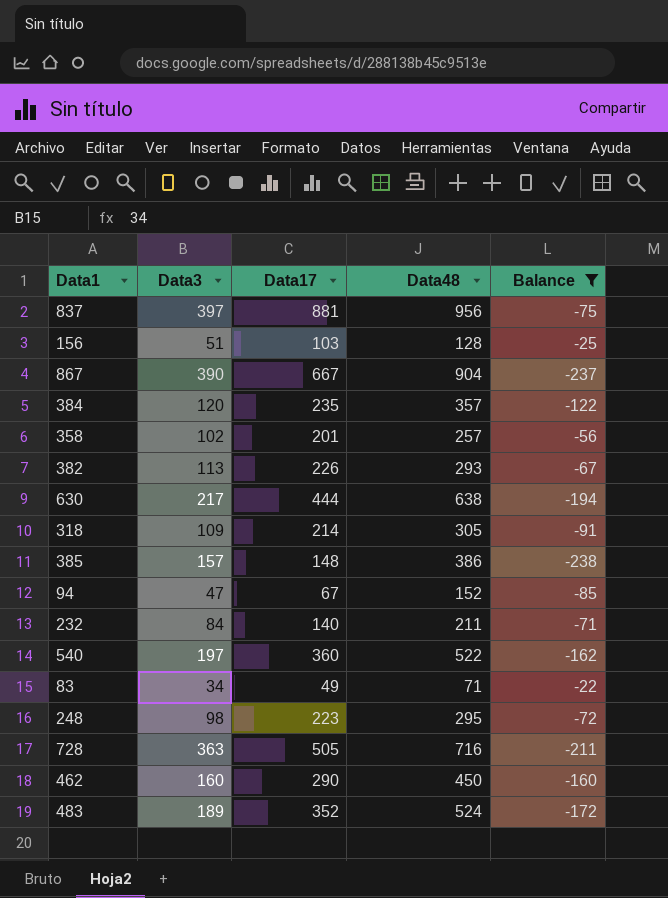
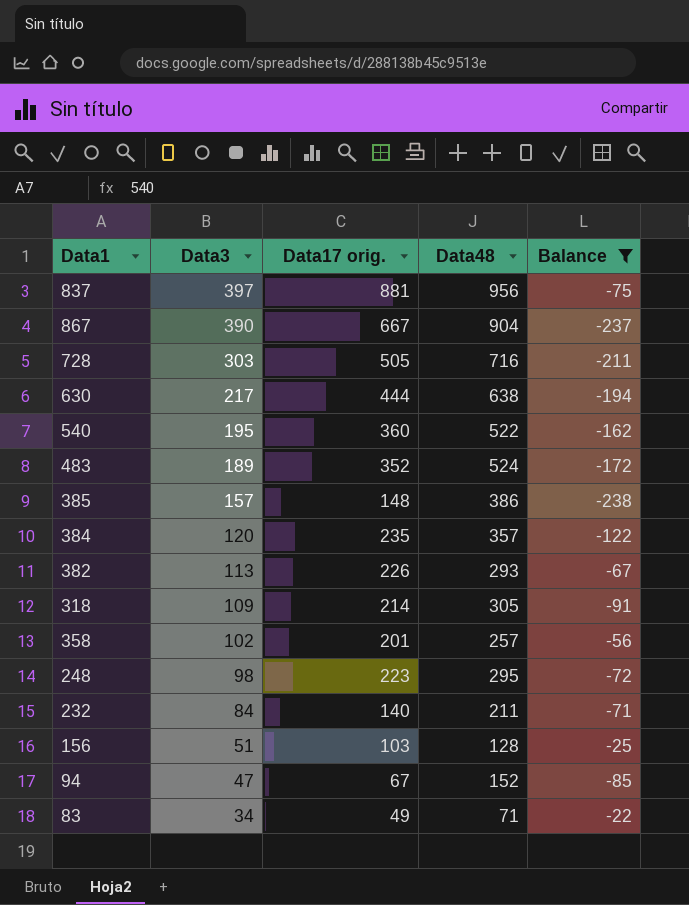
row order: none -> Data3 descending
column name: Data17 -> Data17 orig.
row 462: 160 | 290 | 450 | -160 -> none
728 | Data3: 363 -> 303
540 | Data3: 197 -> 195

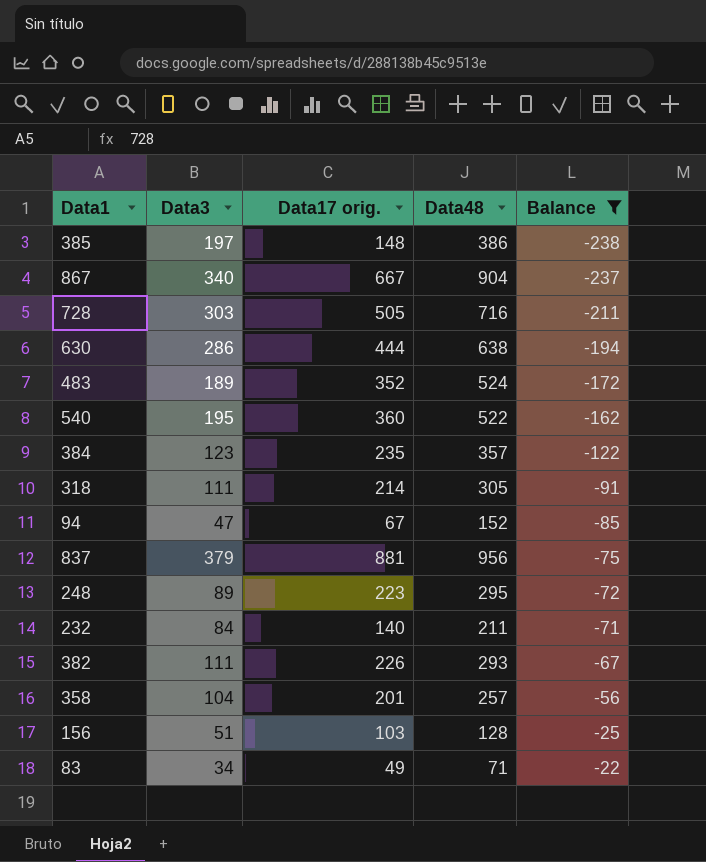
row order: Data3 descending -> Balance ascending
385 | Data3: 157 -> 197
867 | Data3: 390 -> 340
630 | Data3: 217 -> 286
384 | Data3: 120 -> 123
318 | Data3: 109 -> 111
837 | Data3: 397 -> 379
248 | Data3: 98 -> 89
382 | Data3: 113 -> 111
358 | Data3: 102 -> 104

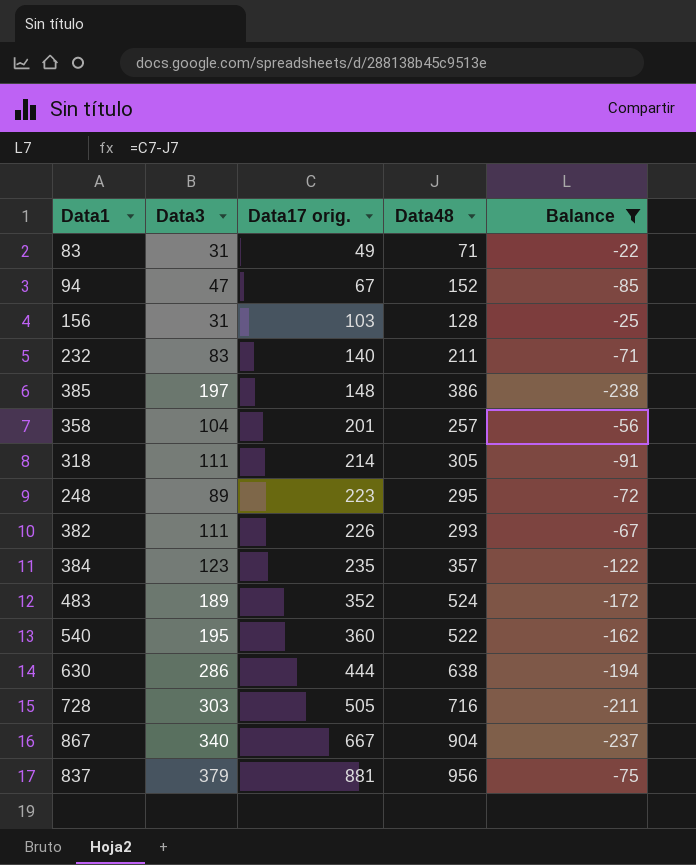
row order: Balance ascending -> Data17 orig. ascending
83 | Data3: 34 -> 31
156 | Data3: 51 -> 31
232 | Data3: 84 -> 83

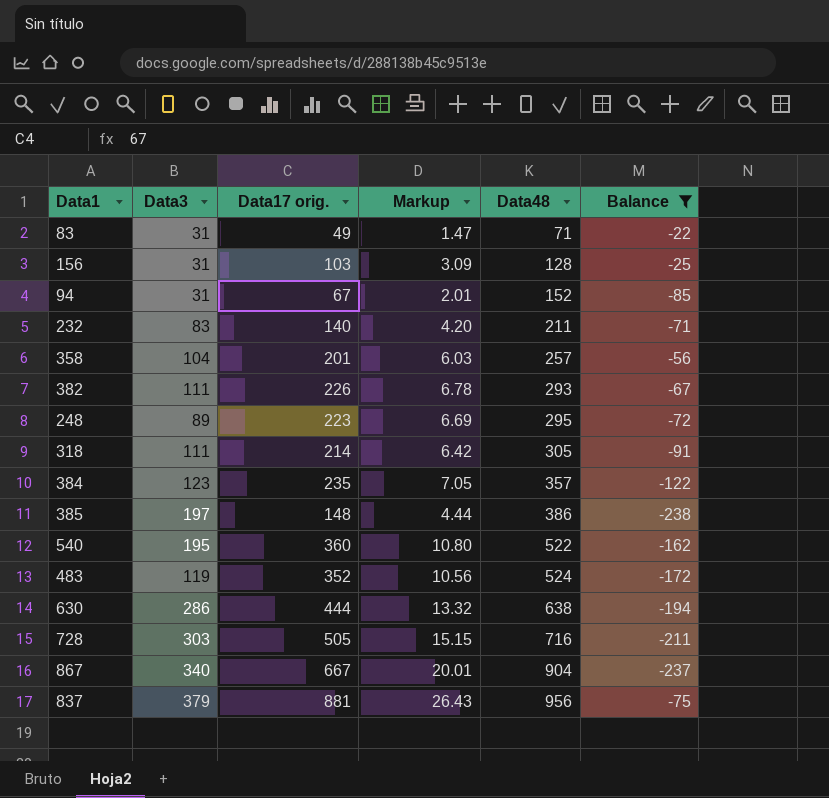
row order: Data17 orig. ascending -> Data48 ascending
column Markup | formula: none -> [Data17 orig.] * 0.03
94 | Data3: 47 -> 31
483 | Data3: 189 -> 119

